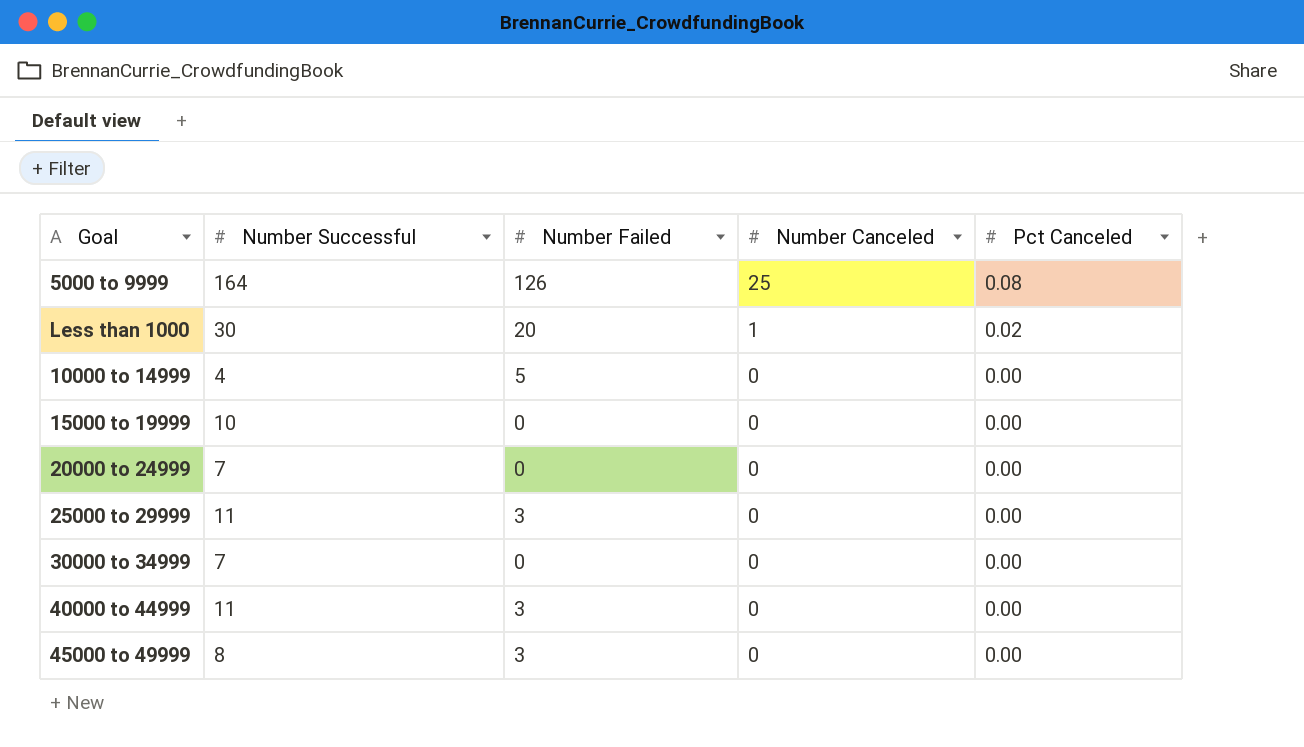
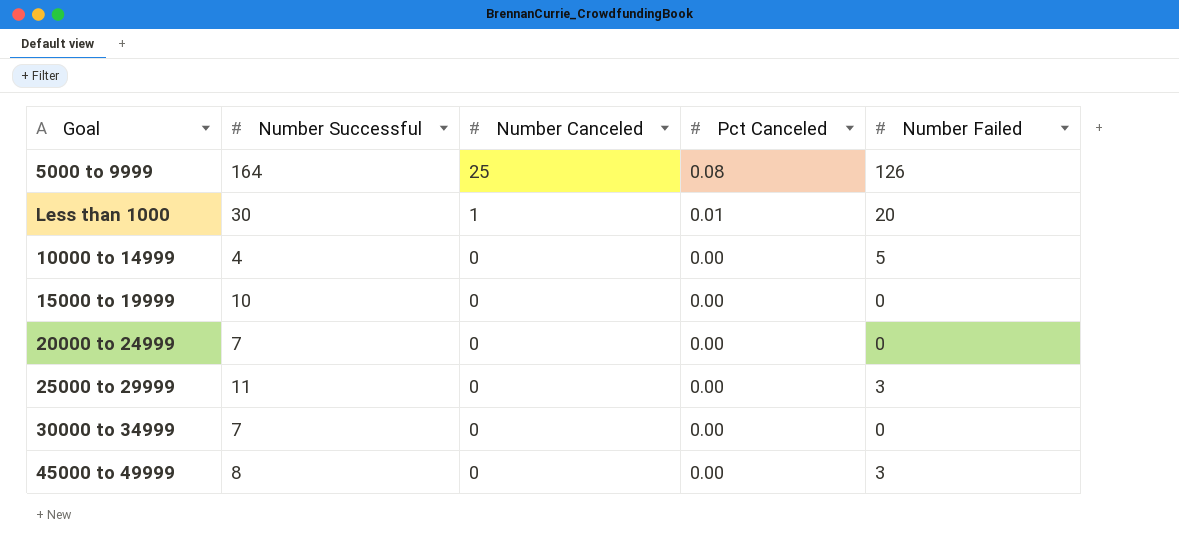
column Number Failed | position: 3 -> 5
row 40000 to 44999: 11 | 3 | 0 | 0.00 -> none
Less than 1000 | Pct Canceled: 0.02 -> 0.01

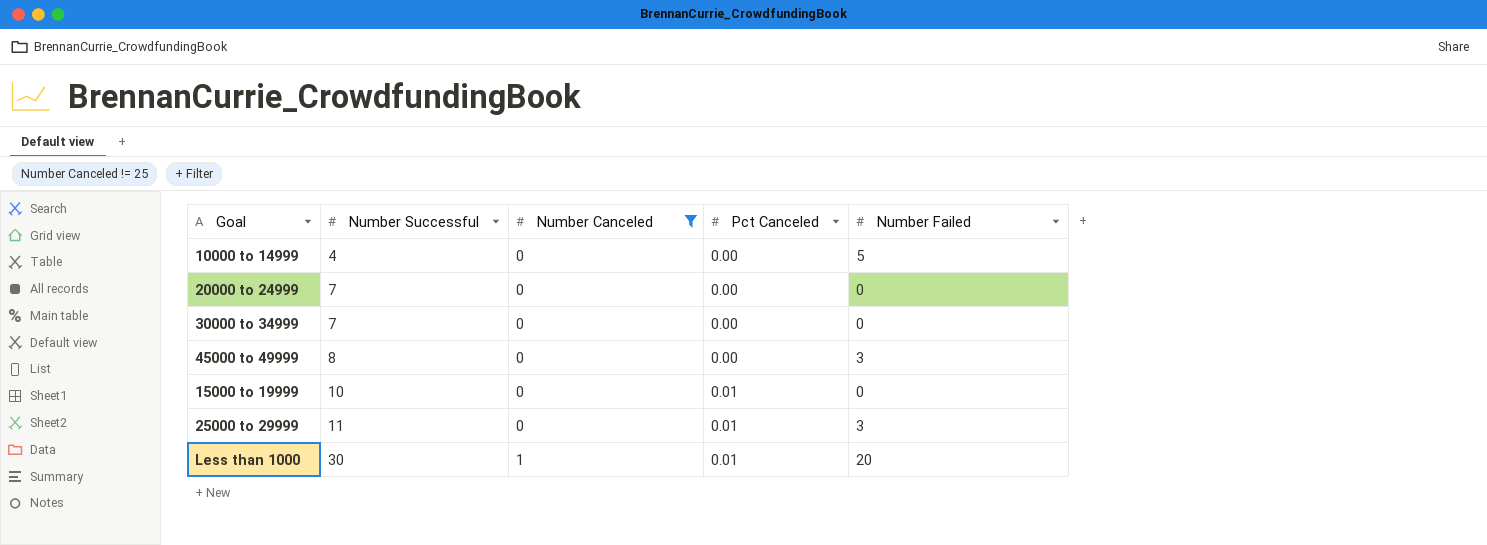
filter: none -> Number Canceled != 25
row order: Number Canceled descending -> Number Successful ascending
15000 to 19999 | Pct Canceled: 0.00 -> 0.01
25000 to 29999 | Pct Canceled: 0.00 -> 0.01

